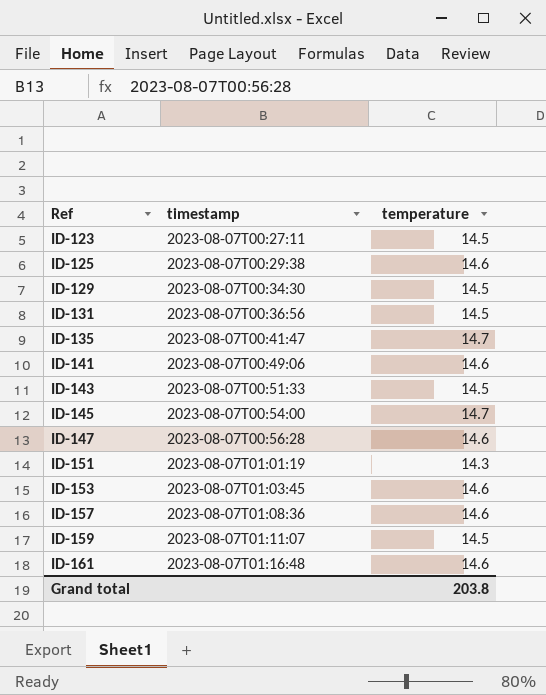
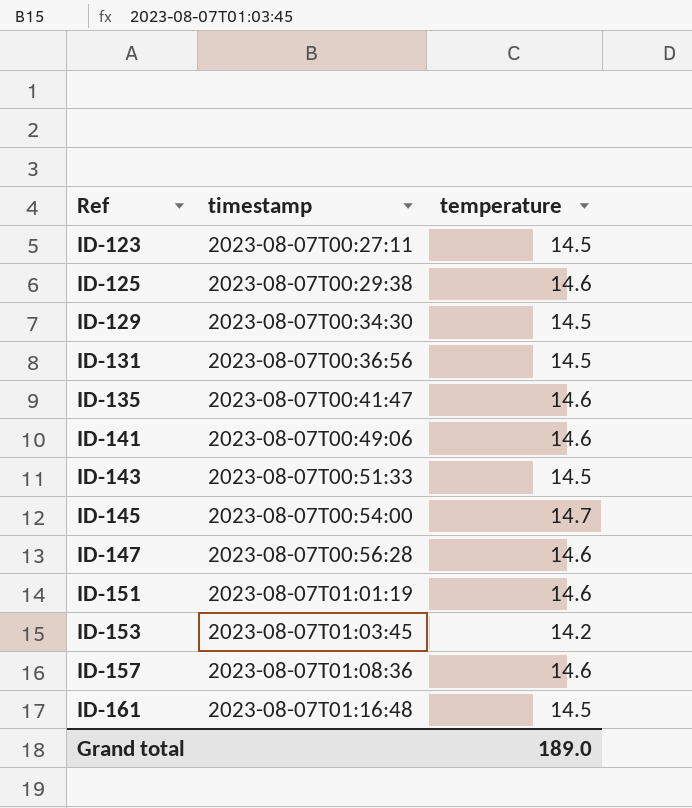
row ID-159: 2023-08-07T01:11:07 | 14.5 -> none
ID-135 | temperature: 14.7 -> 14.6
ID-151 | temperature: 14.3 -> 14.6
ID-153 | temperature: 14.6 -> 14.2
ID-161 | temperature: 14.6 -> 14.5
Grand total | temperature: 203.8 -> 189.0

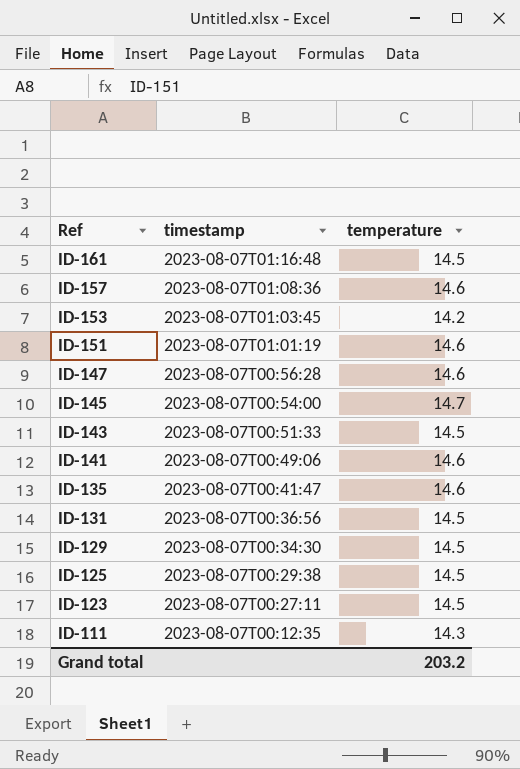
row order: Ref ascending -> Ref descending
ID-125 | temperature: 14.6 -> 14.5
row ID-111: none -> 2023-08-07T00:12:35 | 14.3
Grand total | temperature: 189.0 -> 203.2

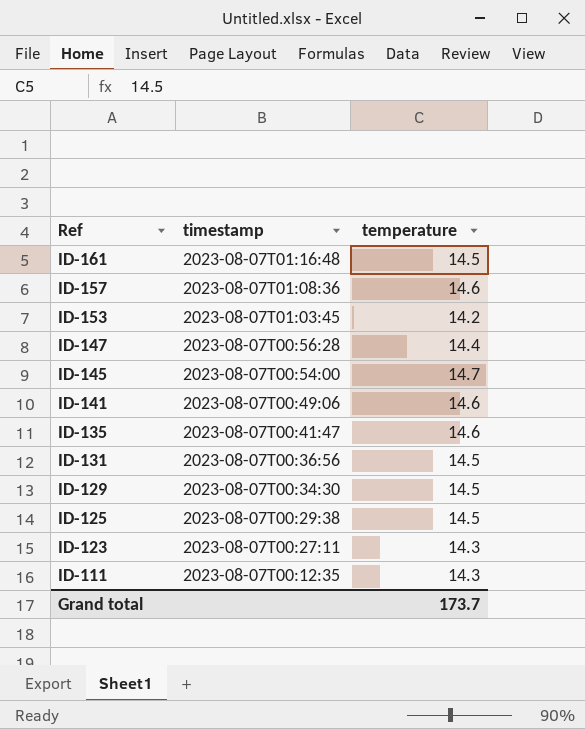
row ID-151: 2023-08-07T01:01:19 | 14.6 -> none
row ID-143: 2023-08-07T00:51:33 | 14.5 -> none
ID-147 | temperature: 14.6 -> 14.4
ID-123 | temperature: 14.5 -> 14.3
Grand total | temperature: 203.2 -> 173.7

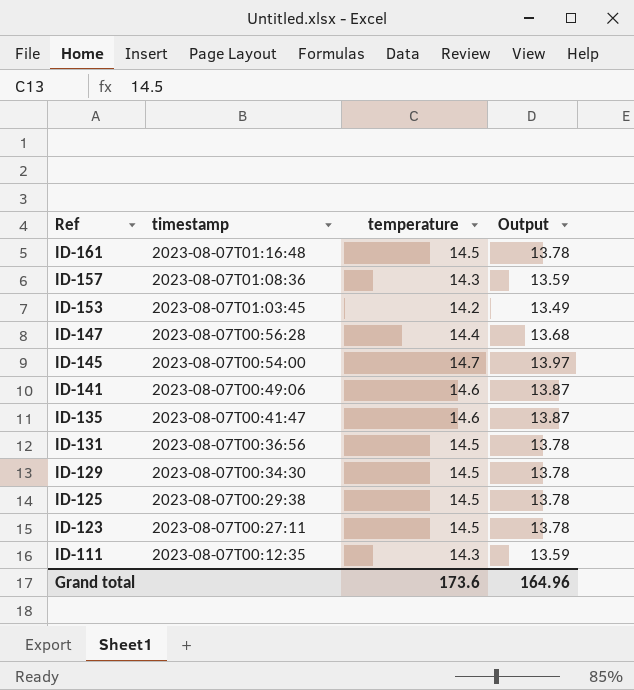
column Output | formula: none -> [temperature] * 0.95
ID-157 | temperature: 14.6 -> 14.3
ID-123 | temperature: 14.3 -> 14.5
Grand total | temperature: 173.7 -> 173.6

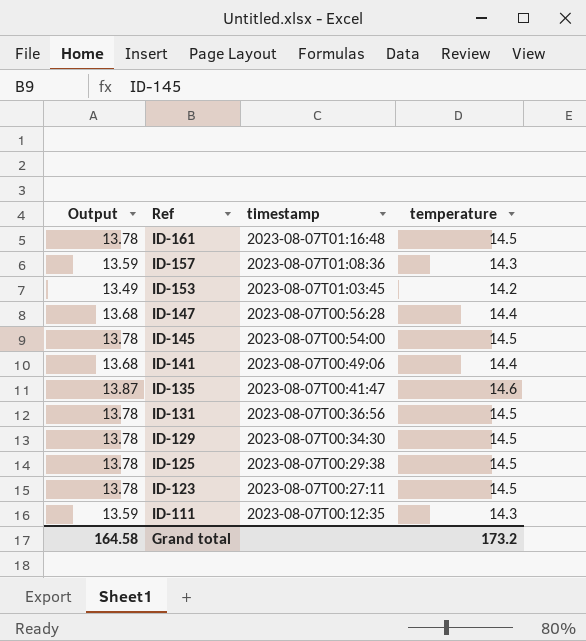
column Output | position: 4 -> 1
ID-145 | Output: 13.97 -> 13.78
ID-145 | temperature: 14.7 -> 14.5
ID-141 | Output: 13.87 -> 13.68
ID-141 | temperature: 14.6 -> 14.4
Grand total | Output: 164.96 -> 164.58
Grand total | temperature: 173.6 -> 173.2

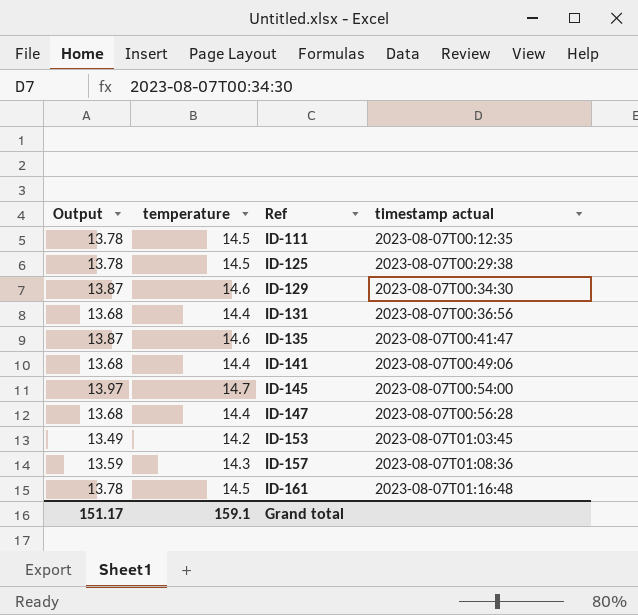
row order: Ref descending -> Ref ascending
column temperature | position: 4 -> 2
column name: timestamp -> timestamp actual
row ID-123: 13.78 | 2023-08-07T00:27:11 | 14.5 -> none
ID-111 | Output: 13.59 -> 13.78
ID-111 | temperature: 14.3 -> 14.5
ID-129 | Output: 13.78 -> 13.87
ID-129 | temperature: 14.5 -> 14.6
ID-131 | Output: 13.78 -> 13.68
ID-131 | temperature: 14.5 -> 14.4
ID-145 | Output: 13.78 -> 13.97
ID-145 | temperature: 14.5 -> 14.7
Grand total | Output: 164.58 -> 151.17
Grand total | temperature: 173.2 -> 159.1

